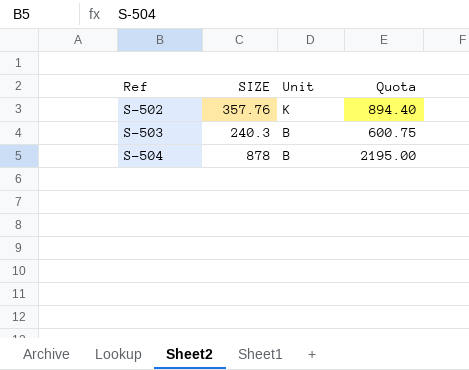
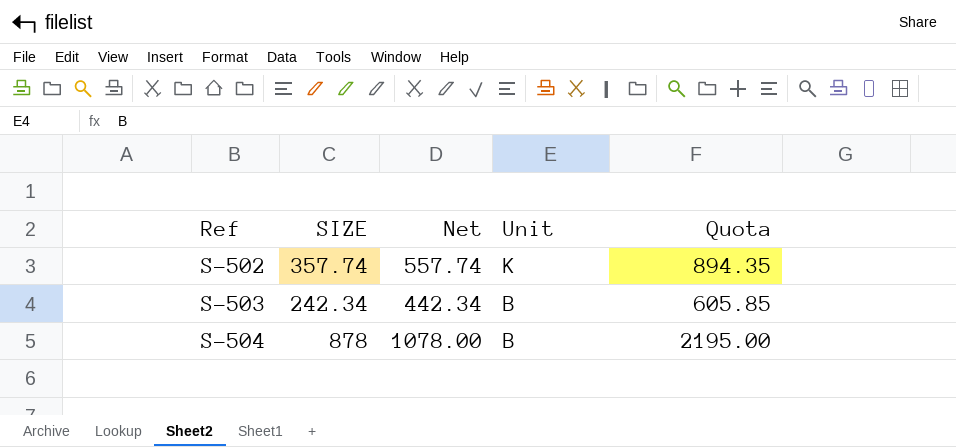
column Net | formula: none -> [SIZE] + 200
S-502 | SIZE: 357.76 -> 357.74
S-502 | Quota: 894.40 -> 894.35
S-503 | SIZE: 240.3 -> 242.34
S-503 | Quota: 600.75 -> 605.85

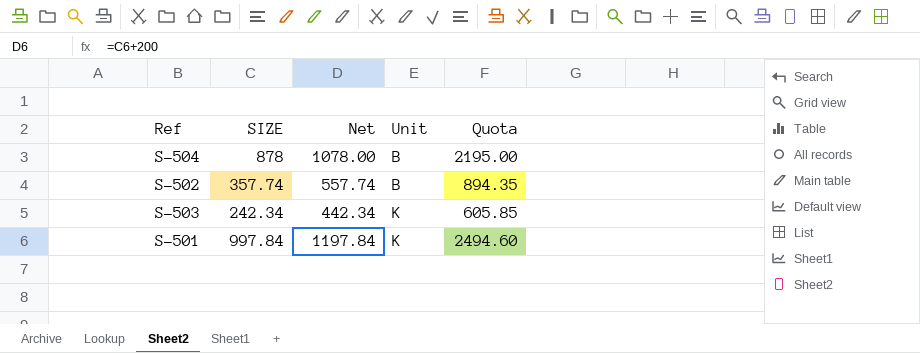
row order: Ref ascending -> Unit ascending
S-502 | Unit: K -> B
S-503 | Unit: B -> K
row S-501: none -> 997.84 | 1197.84 | K | 2494.60

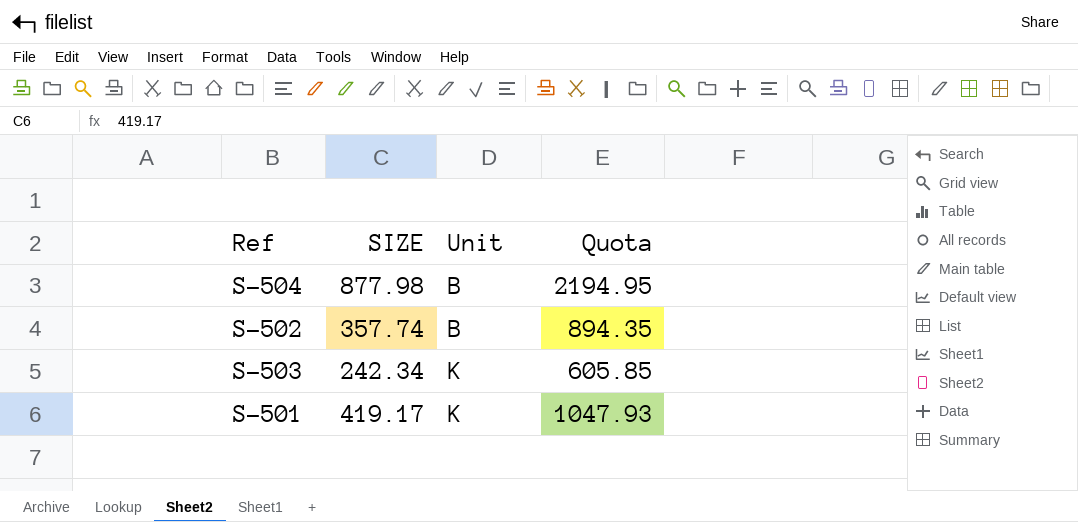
column Net | formula: [SIZE] + 200 -> none
S-504 | SIZE: 878 -> 877.98
S-504 | Quota: 2195.00 -> 2194.95
S-501 | SIZE: 997.84 -> 419.17
S-501 | Quota: 2494.60 -> 1047.93

